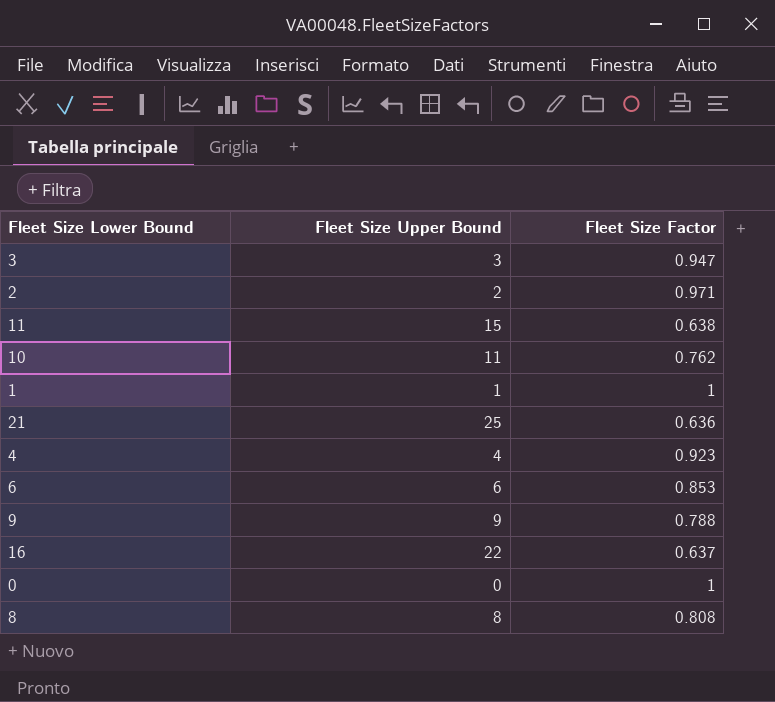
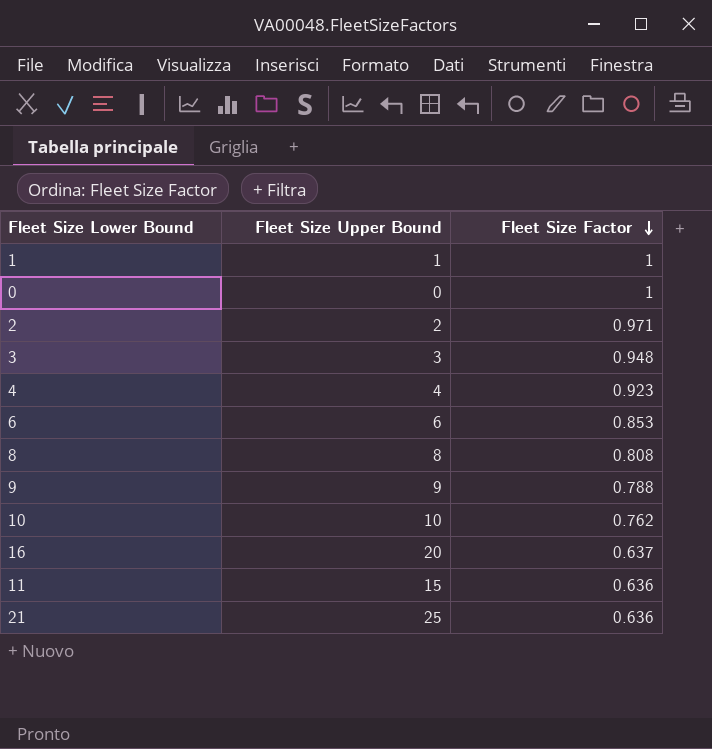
row order: none -> Fleet Size Factor descending
3 | Fleet Size Factor: 0.947 -> 0.948
10 | Fleet Size Upper Bound: 11 -> 10
16 | Fleet Size Upper Bound: 22 -> 20
11 | Fleet Size Factor: 0.638 -> 0.636

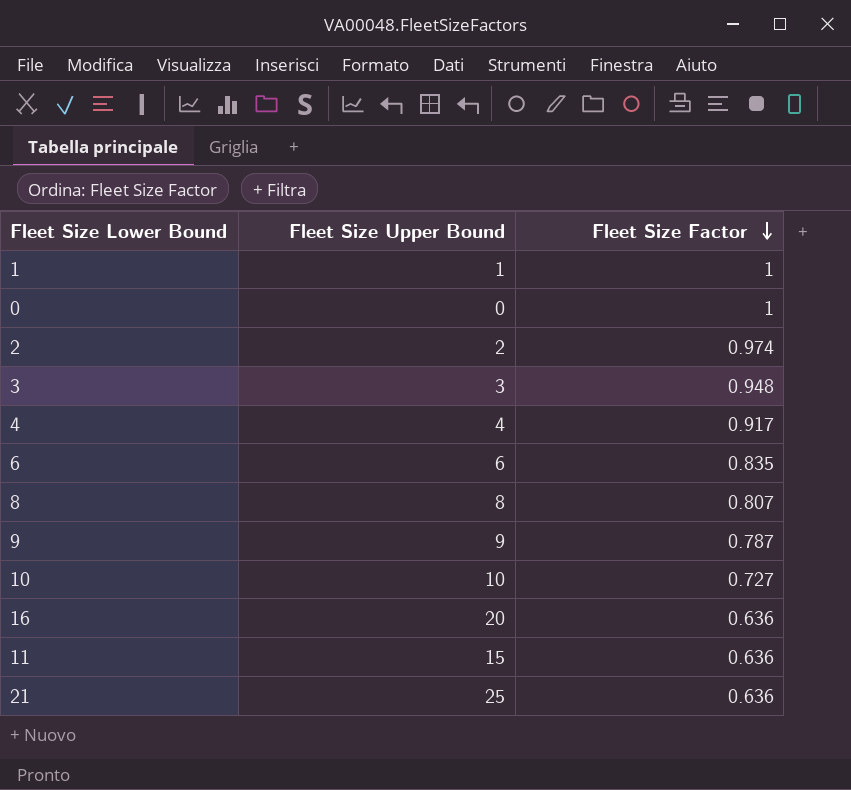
2 | Fleet Size Factor: 0.971 -> 0.974
4 | Fleet Size Factor: 0.923 -> 0.917
6 | Fleet Size Factor: 0.853 -> 0.835
8 | Fleet Size Factor: 0.808 -> 0.807
9 | Fleet Size Factor: 0.788 -> 0.787
10 | Fleet Size Factor: 0.762 -> 0.727
16 | Fleet Size Factor: 0.637 -> 0.636

